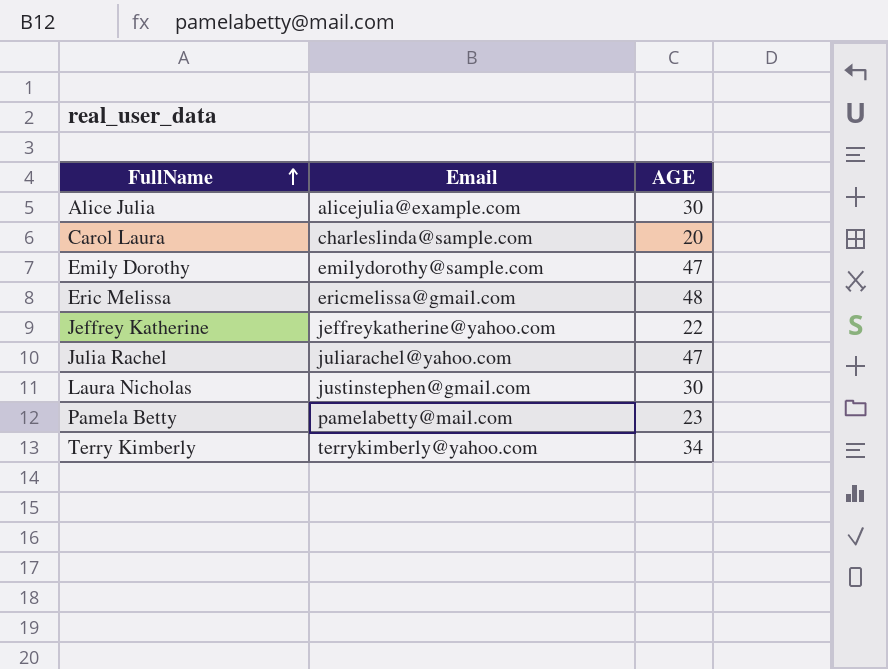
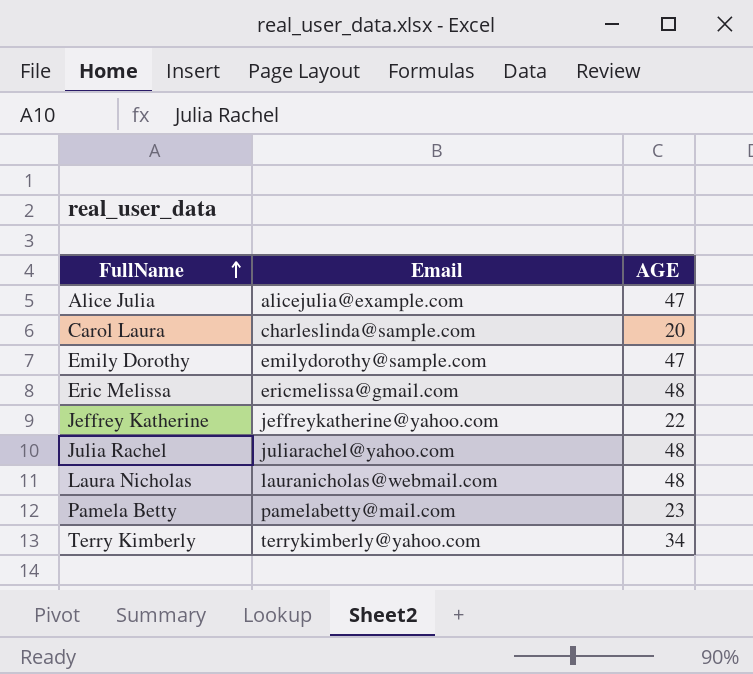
Alice Julia | AGE: 30 -> 47
Julia Rachel | AGE: 47 -> 48
Laura Nicholas | Email: justinstephen@gmail.com -> lauranicholas@webmail.com
Laura Nicholas | AGE: 30 -> 48

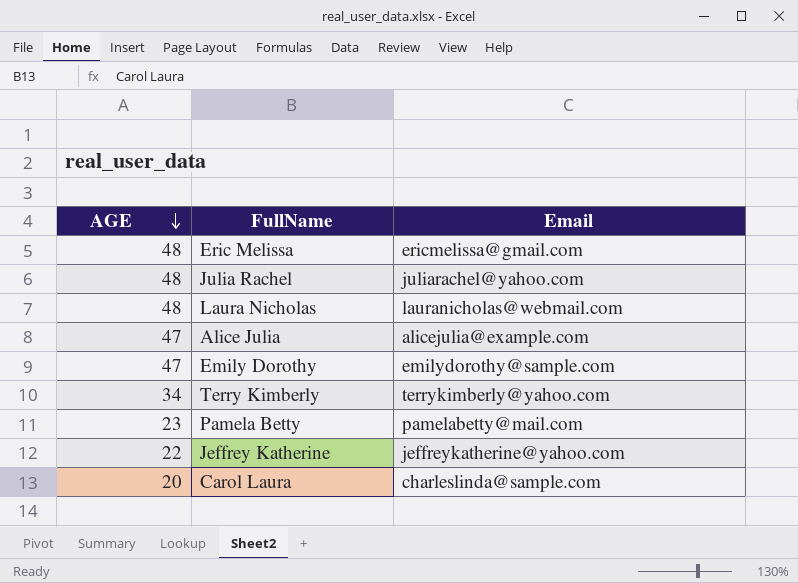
row order: FullName ascending -> AGE descending
column AGE | position: 3 -> 1

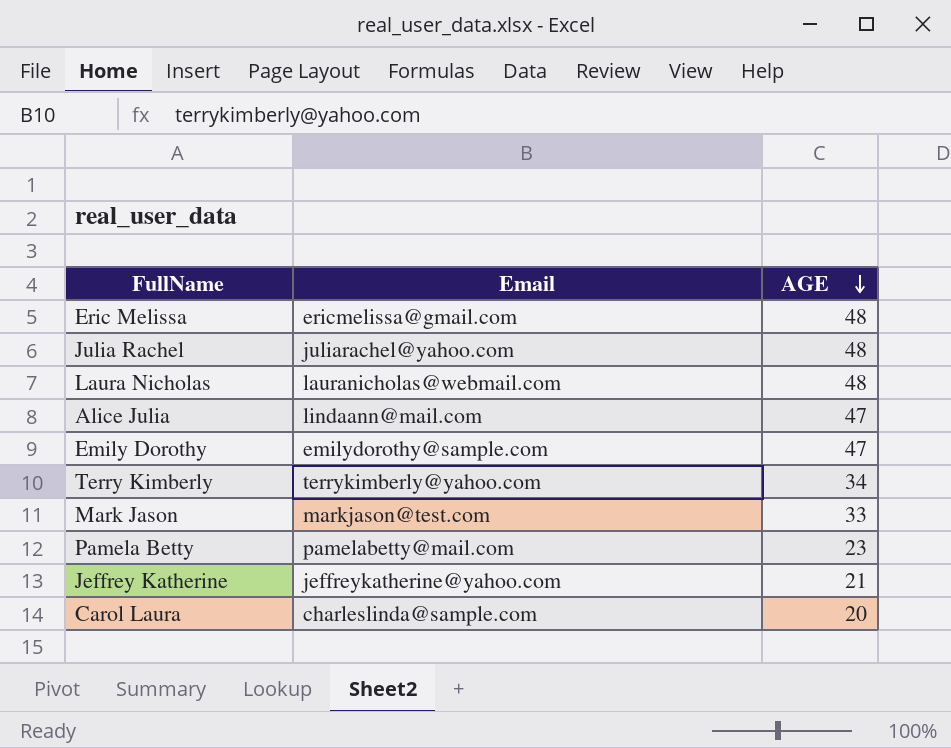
column AGE | position: 1 -> 3
Alice Julia | Email: alicejulia@example.com -> lindaann@mail.com
row Mark Jason: none -> markjason@test.com | 33
Jeffrey Katherine | AGE: 22 -> 21

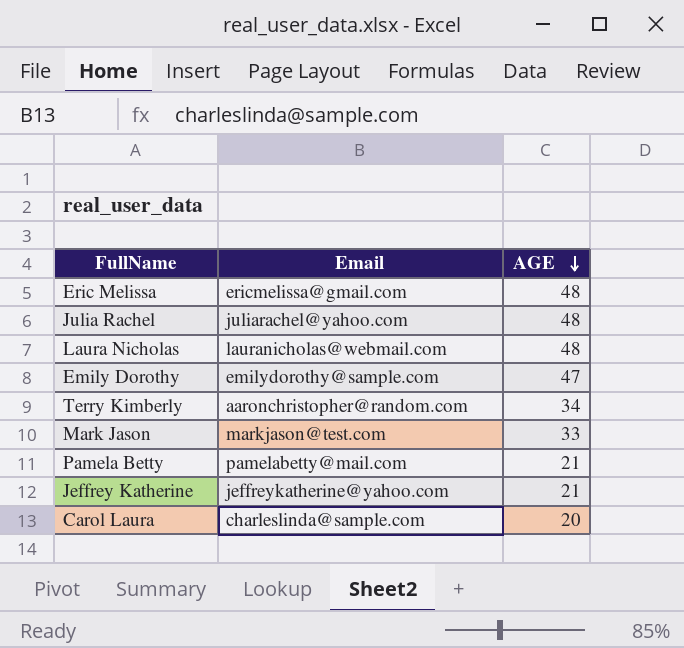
row Alice Julia: lindaann@mail.com | 47 -> none
Terry Kimberly | Email: terrykimberly@yahoo.com -> aaronchristopher@random.com
Pamela Betty | AGE: 23 -> 21

